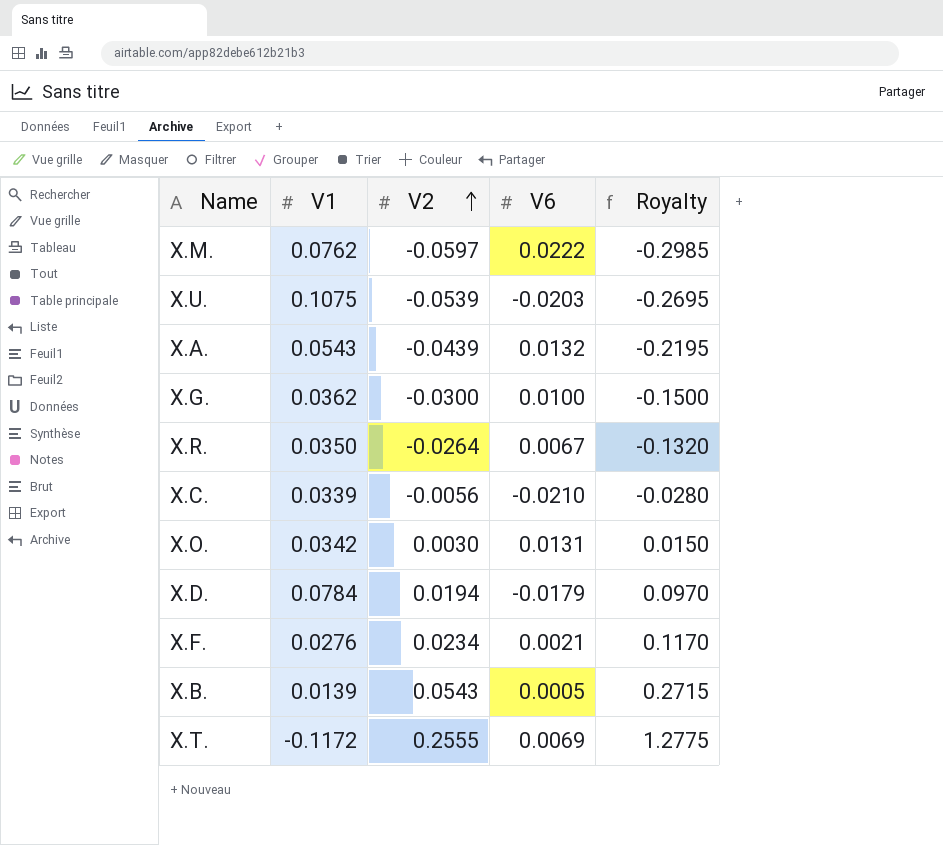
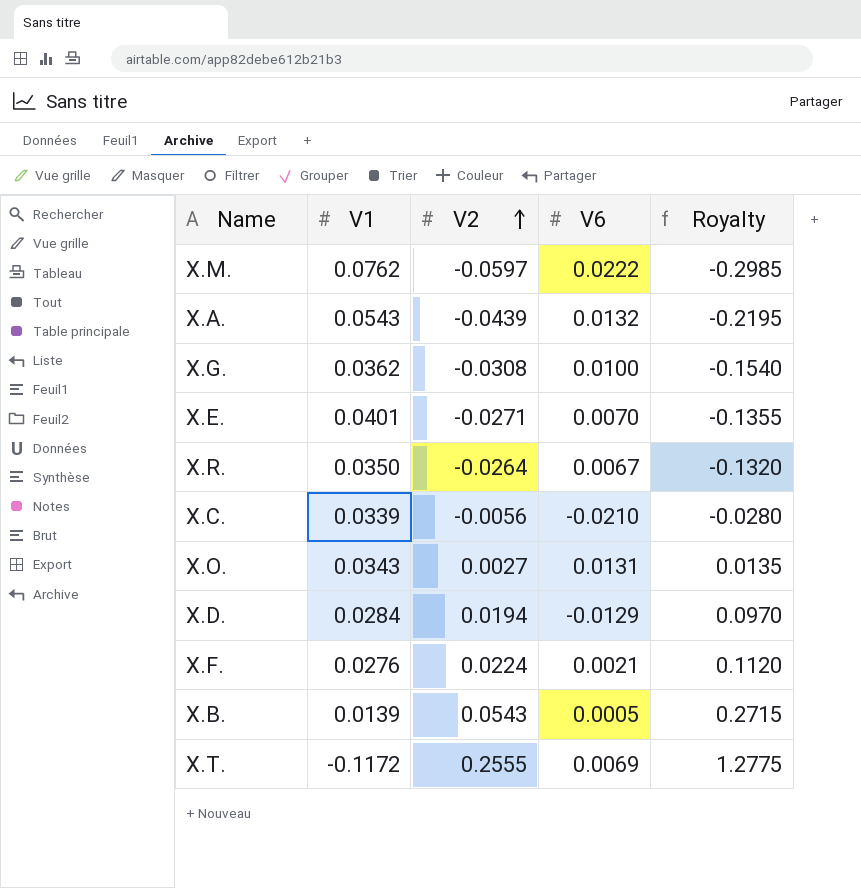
row X.U.: 0.1075 | -0.0539 | -0.0203 | -0.2695 -> none
X.G. | V2: -0.0300 -> -0.0308
X.G. | Royalty: -0.1500 -> -0.1540
row X.E.: none -> 0.0401 | -0.0271 | 0.0070 | -0.1355
X.O. | V1: 0.0342 -> 0.0343
X.O. | V2: 0.0030 -> 0.0027
X.O. | Royalty: 0.0150 -> 0.0135
X.D. | V1: 0.0784 -> 0.0284
X.D. | V6: -0.0179 -> -0.0129
X.F. | V2: 0.0234 -> 0.0224
X.F. | Royalty: 0.1170 -> 0.1120

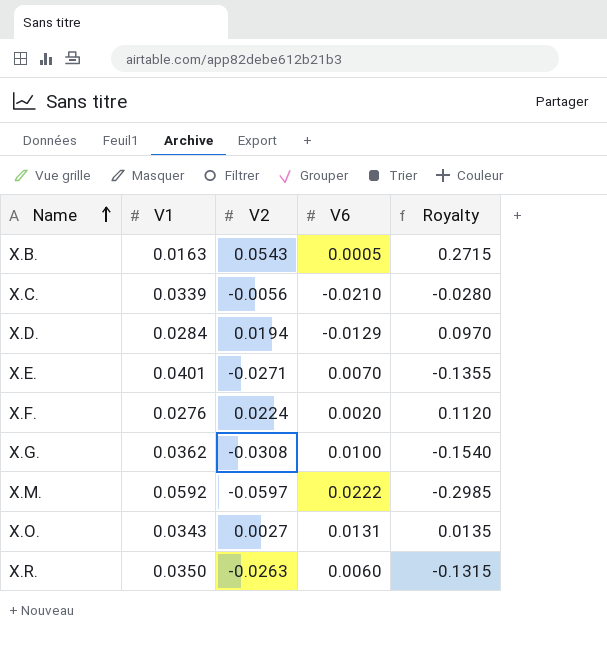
row order: V2 ascending -> Name ascending
row X.A.: 0.0543 | -0.0439 | 0.0132 | -0.2195 -> none
row X.T.: -0.1172 | 0.2555 | 0.0069 | 1.2775 -> none
X.B. | V1: 0.0139 -> 0.0163
X.F. | V6: 0.0021 -> 0.0020
X.M. | V1: 0.0762 -> 0.0592
X.R. | V2: -0.0264 -> -0.0263
X.R. | V6: 0.0067 -> 0.0060
X.R. | Royalty: -0.1320 -> -0.1315

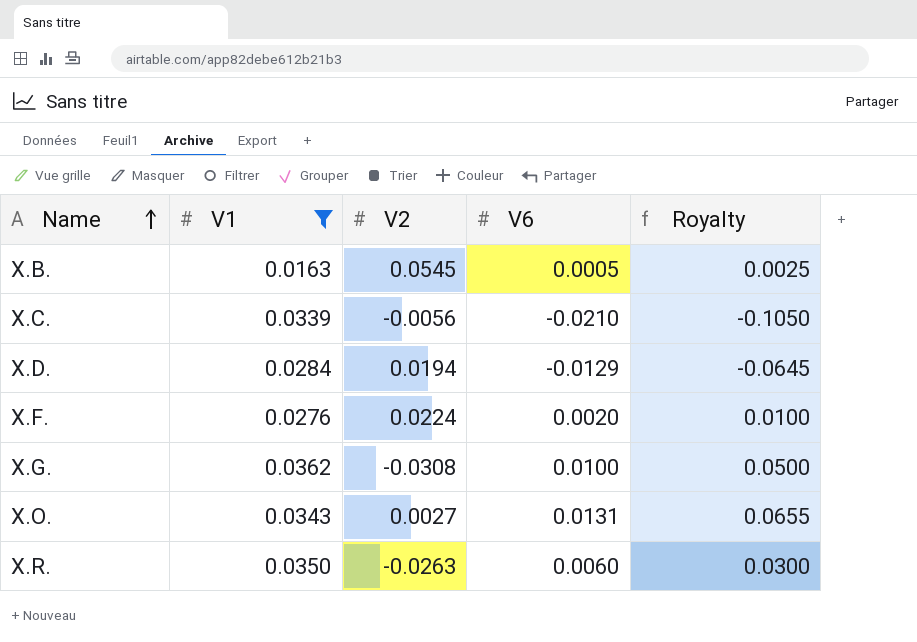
filter: none -> V1 <= 0.0362
column Royalty | formula: [V2] * 5 -> [V6] * 5
X.B. | V2: 0.0543 -> 0.0545

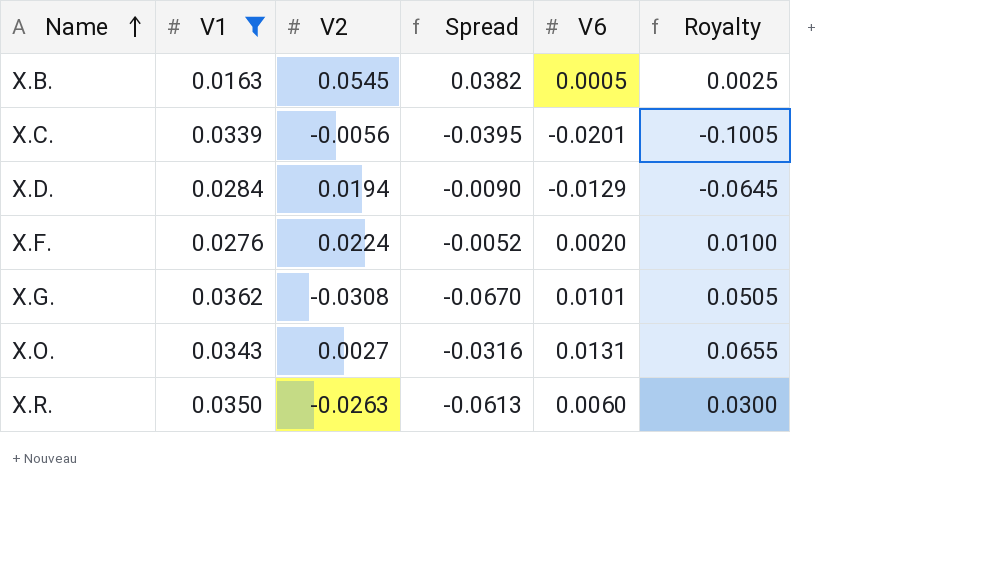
column Spread | formula: none -> [V2] - [V1]
X.C. | V6: -0.0210 -> -0.0201
X.C. | Royalty: -0.1050 -> -0.1005
X.G. | V6: 0.0100 -> 0.0101
X.G. | Royalty: 0.0500 -> 0.0505

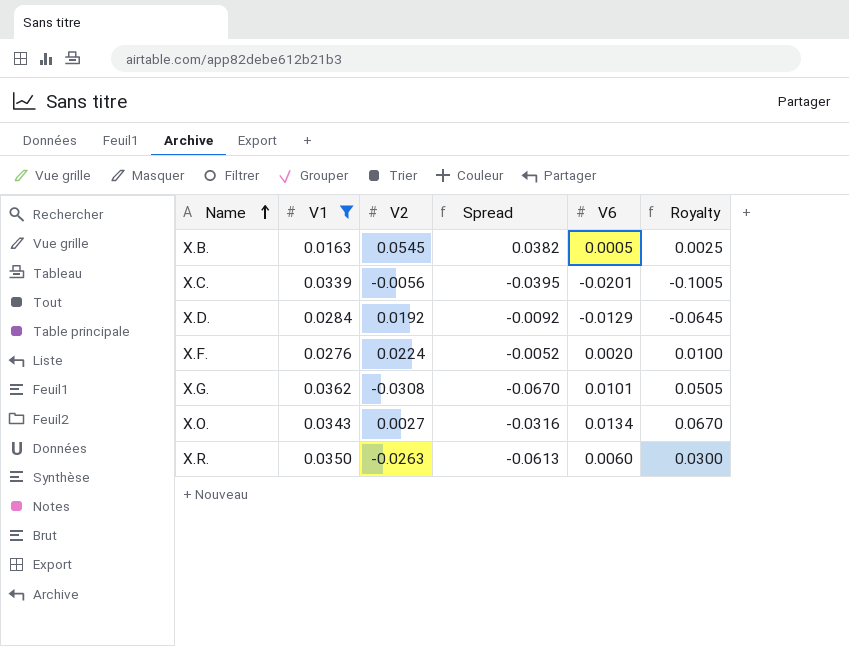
X.D. | V2: 0.0194 -> 0.0192
X.D. | Spread: -0.0090 -> -0.0092
X.O. | V6: 0.0131 -> 0.0134
X.O. | Royalty: 0.0655 -> 0.0670

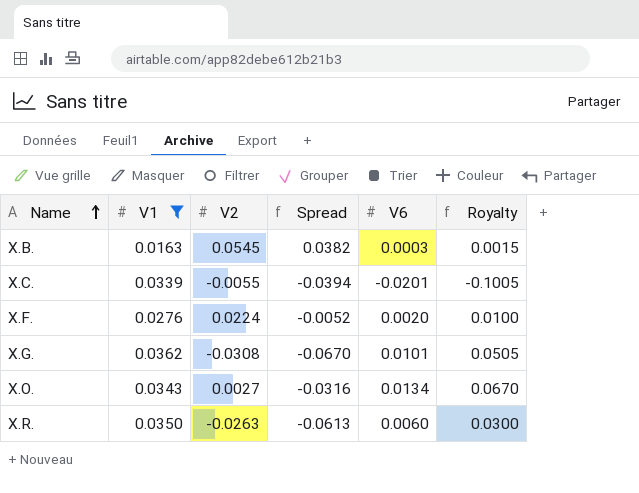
row X.D.: 0.0284 | 0.0192 | -0.0092 | -0.0129 | -0.0645 -> none
X.B. | V6: 0.0005 -> 0.0003
X.B. | Royalty: 0.0025 -> 0.0015
X.C. | V2: -0.0056 -> -0.0055
X.C. | Spread: -0.0395 -> -0.0394

